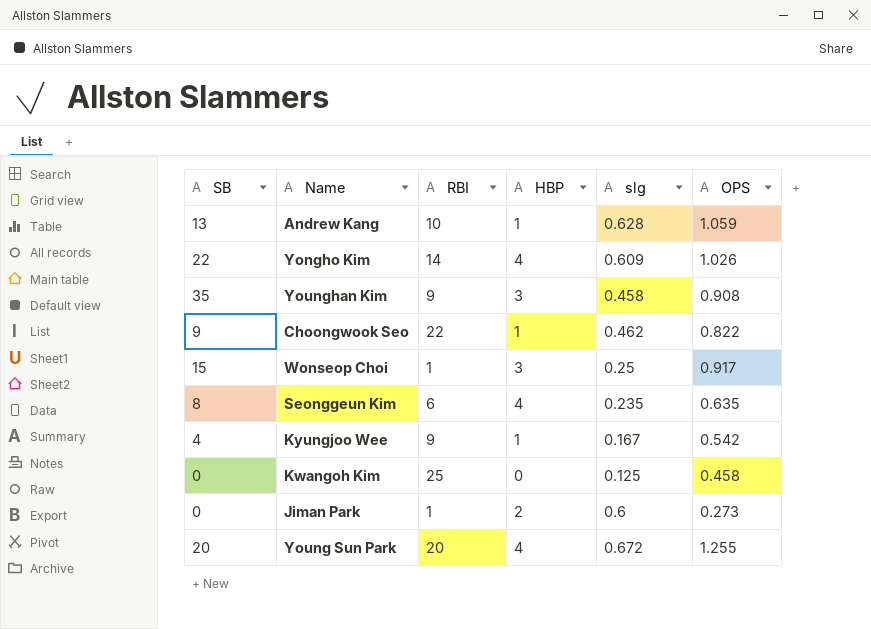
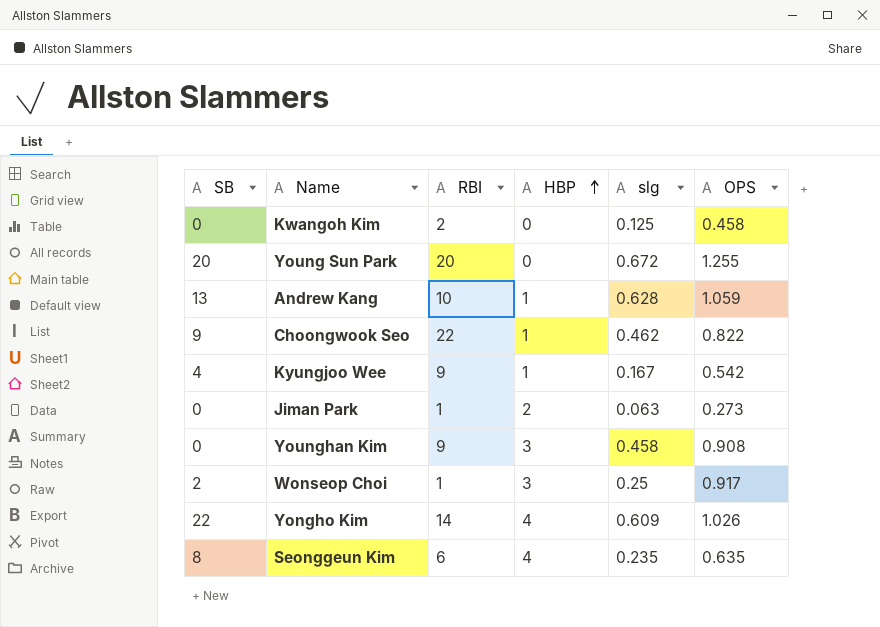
row order: none -> HBP ascending
Kwangoh Kim | RBI: 25 -> 2
Young Sun Park | HBP: 4 -> 0
Jiman Park | slg: 0.6 -> 0.063
Younghan Kim | SB: 35 -> 0
Wonseop Choi | SB: 15 -> 2

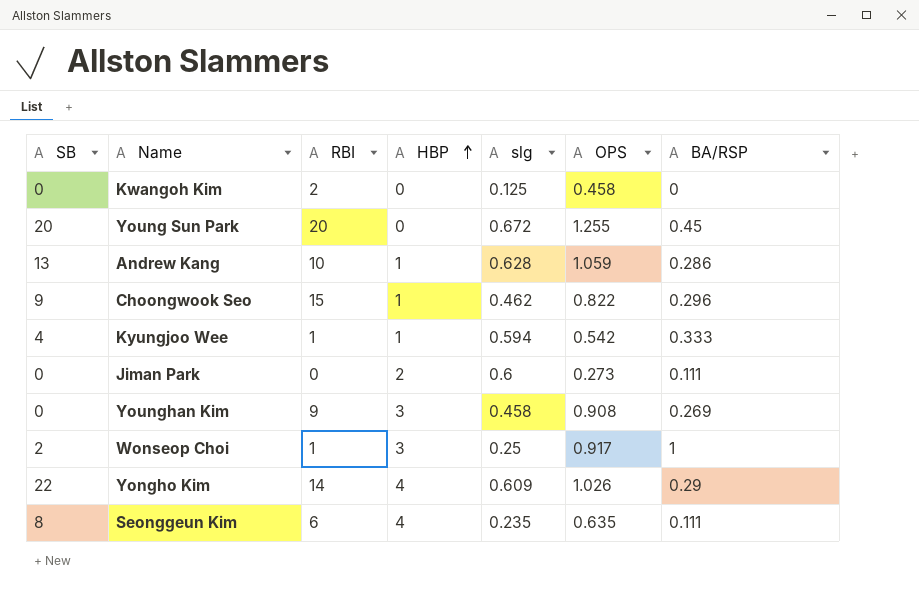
column BA/RSP | position: none -> 7
Choongwook Seo | RBI: 22 -> 15
Kyungjoo Wee | RBI: 9 -> 1
Kyungjoo Wee | slg: 0.167 -> 0.594
Jiman Park | RBI: 1 -> 0
Jiman Park | slg: 0.063 -> 0.6

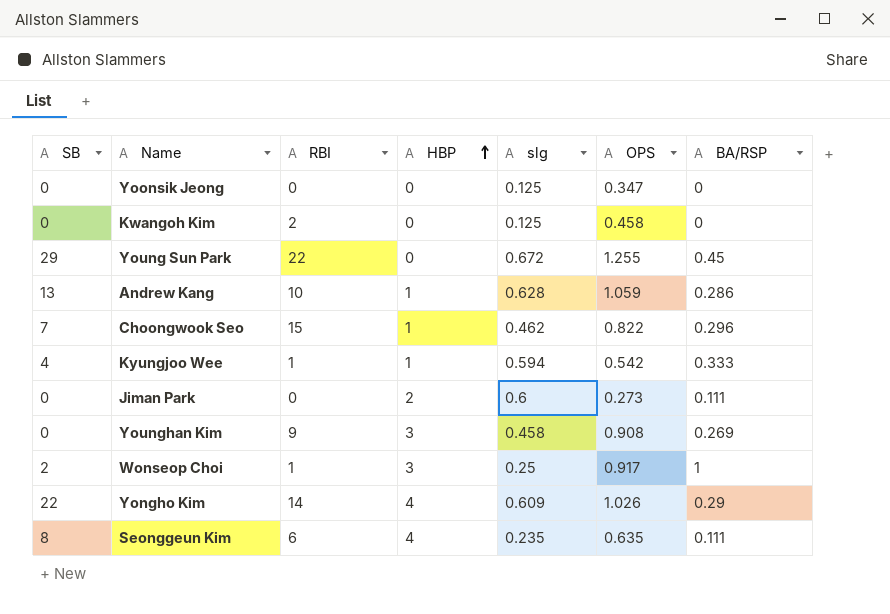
row Yoonsik Jeong: none -> 0 | 0 | 0 | 0.125 | 0.347 | 0
Young Sun Park | SB: 20 -> 29
Young Sun Park | RBI: 20 -> 22
Choongwook Seo | SB: 9 -> 7

